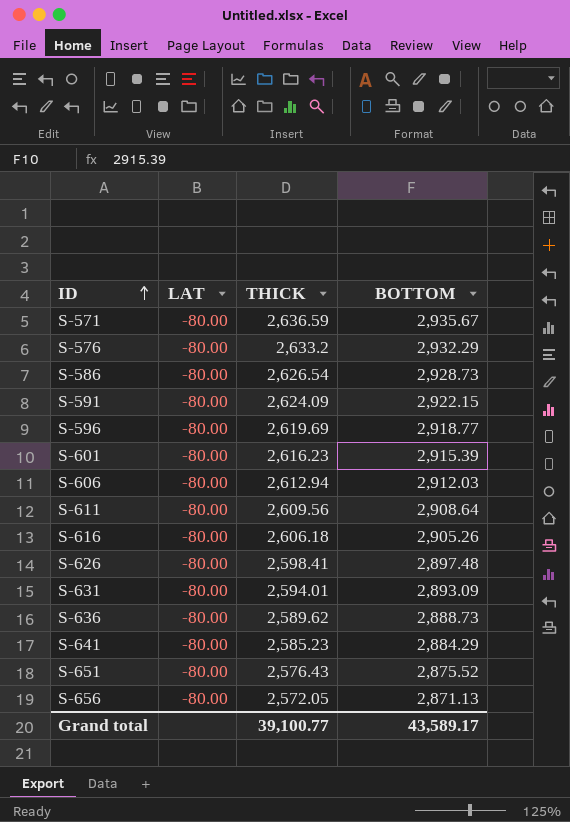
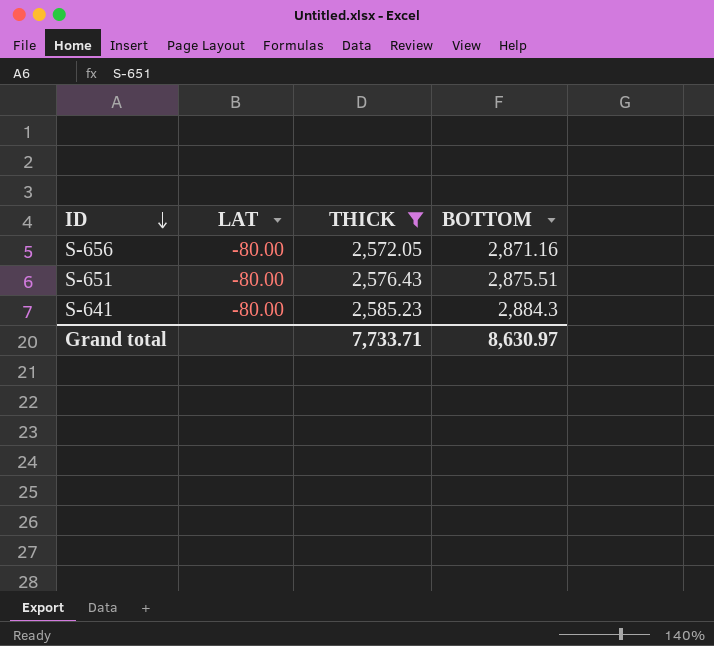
filter: none -> THICK <= 2,585.23
row order: ID ascending -> ID descending
S-656 | BOTTOM: 2,871.13 -> 2,871.16
S-651 | BOTTOM: 2,875.52 -> 2,875.51
S-641 | BOTTOM: 2,884.29 -> 2,884.3
Grand total | THICK: 39,100.77 -> 7,733.71
Grand total | BOTTOM: 43,589.17 -> 8,630.97

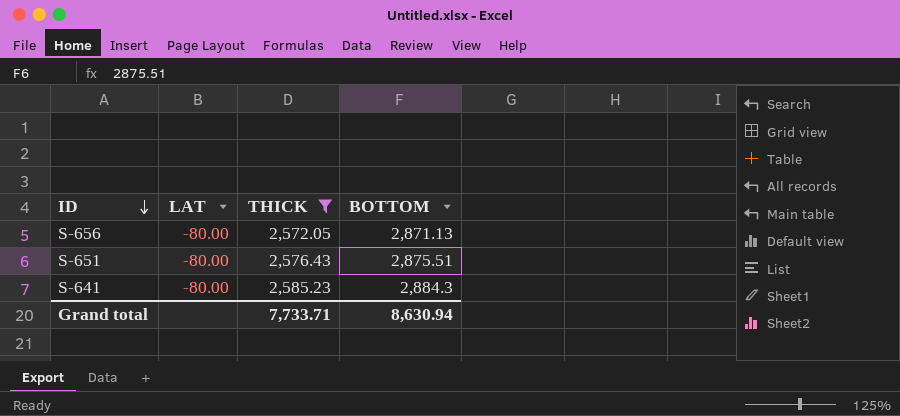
S-656 | BOTTOM: 2,871.16 -> 2,871.13
Grand total | BOTTOM: 8,630.97 -> 8,630.94

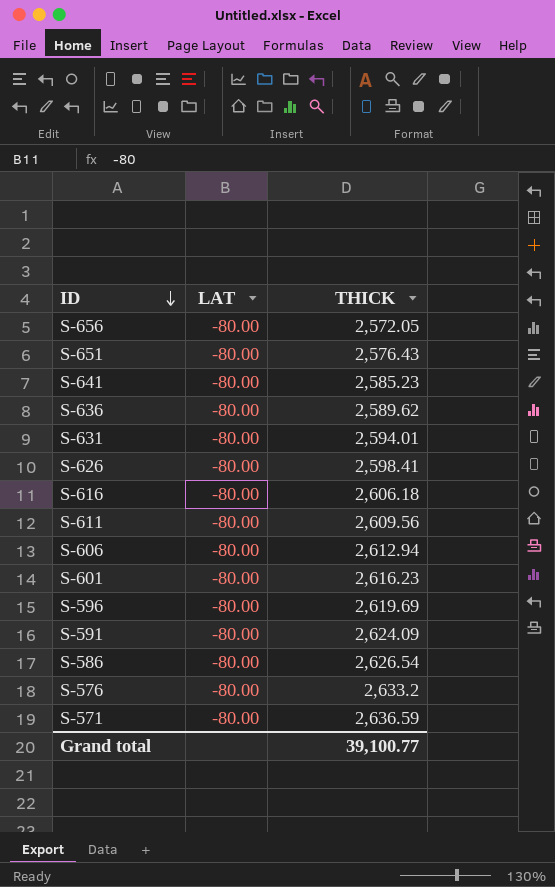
filter: THICK <= 2,585.23 -> none
column BOTTOM | position: 4 -> none
Grand total | THICK: 7,733.71 -> 39,100.77

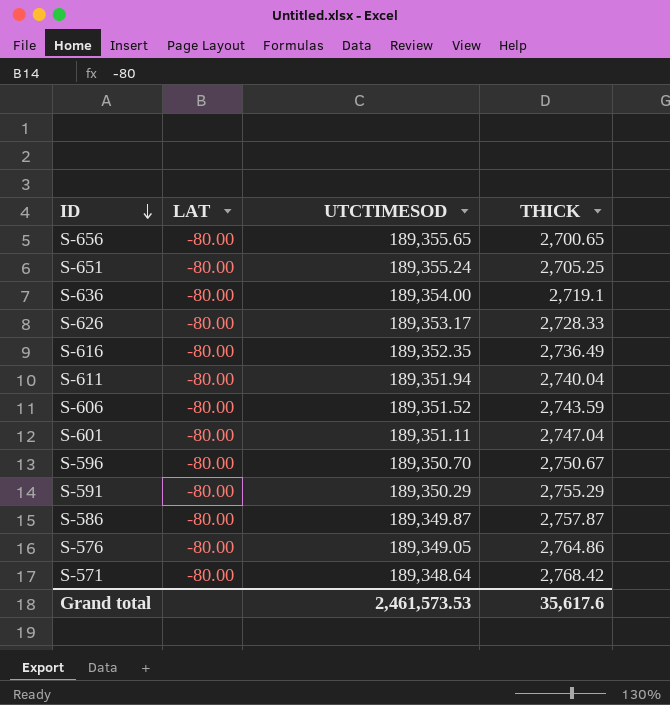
column UTCTIMESOD | position: none -> 3
row S-641: -80.00 | 2,585.23 -> none
row S-631: -80.00 | 2,594.01 -> none
S-656 | THICK: 2,572.05 -> 2,700.65
S-651 | THICK: 2,576.43 -> 2,705.25
S-636 | THICK: 2,589.62 -> 2,719.1
S-626 | THICK: 2,598.41 -> 2,728.33
S-616 | THICK: 2,606.18 -> 2,736.49
S-611 | THICK: 2,609.56 -> 2,740.04
S-606 | THICK: 2,612.94 -> 2,743.59
S-601 | THICK: 2,616.23 -> 2,747.04
S-596 | THICK: 2,619.69 -> 2,750.67
S-591 | THICK: 2,624.09 -> 2,755.29
S-586 | THICK: 2,626.54 -> 2,757.87
S-576 | THICK: 2,633.2 -> 2,764.86
S-571 | THICK: 2,636.59 -> 2,768.42
Grand total | THICK: 39,100.77 -> 35,617.6

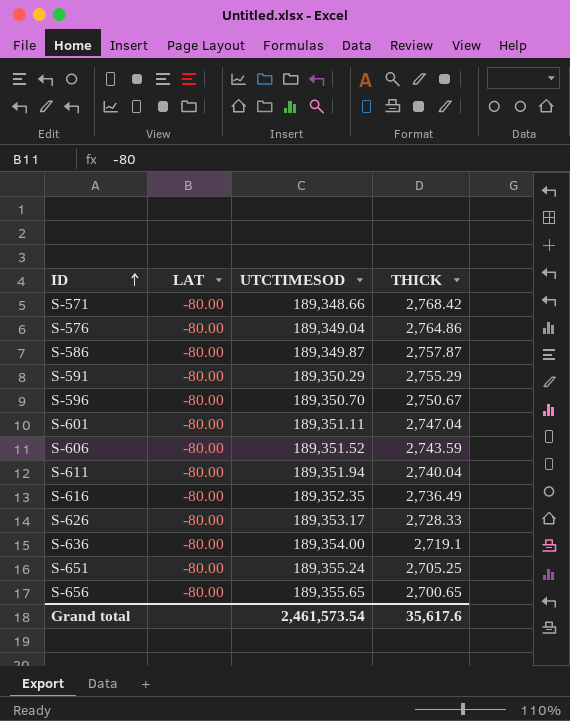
row order: ID descending -> ID ascending
S-571 | UTCTIMESOD: 189,348.64 -> 189,348.66
S-576 | UTCTIMESOD: 189,349.05 -> 189,349.04
Grand total | UTCTIMESOD: 2,461,573.53 -> 2,461,573.54

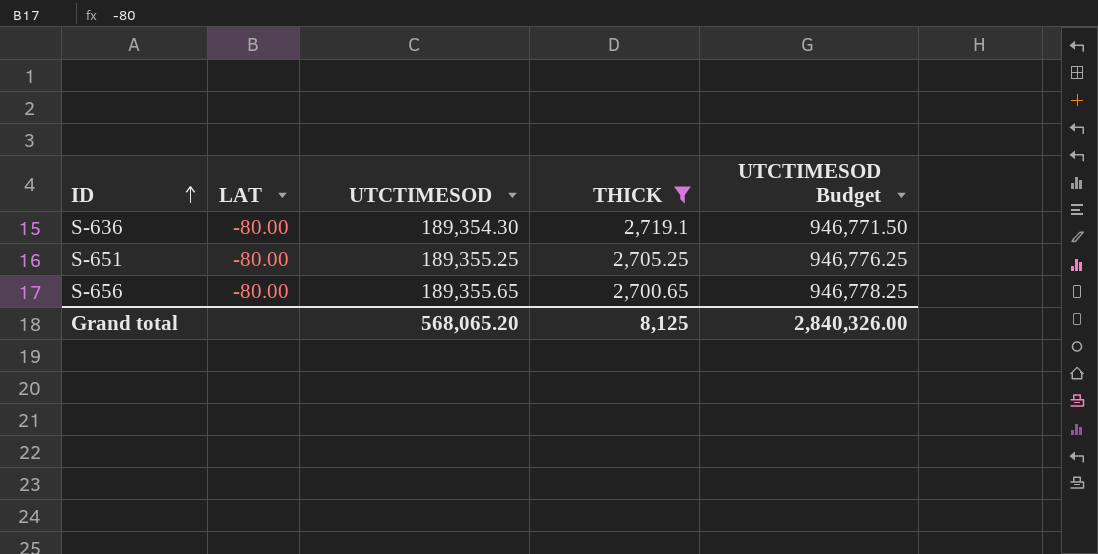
filter: none -> THICK <= 2,719.1
column UTCTIMESOD Budget | formula: none -> [UTCTIMESOD] * 5
S-636 | UTCTIMESOD: 189,354.00 -> 189,354.30
S-651 | UTCTIMESOD: 189,355.24 -> 189,355.25
Grand total | UTCTIMESOD: 2,461,573.54 -> 568,065.20
Grand total | THICK: 35,617.6 -> 8,125

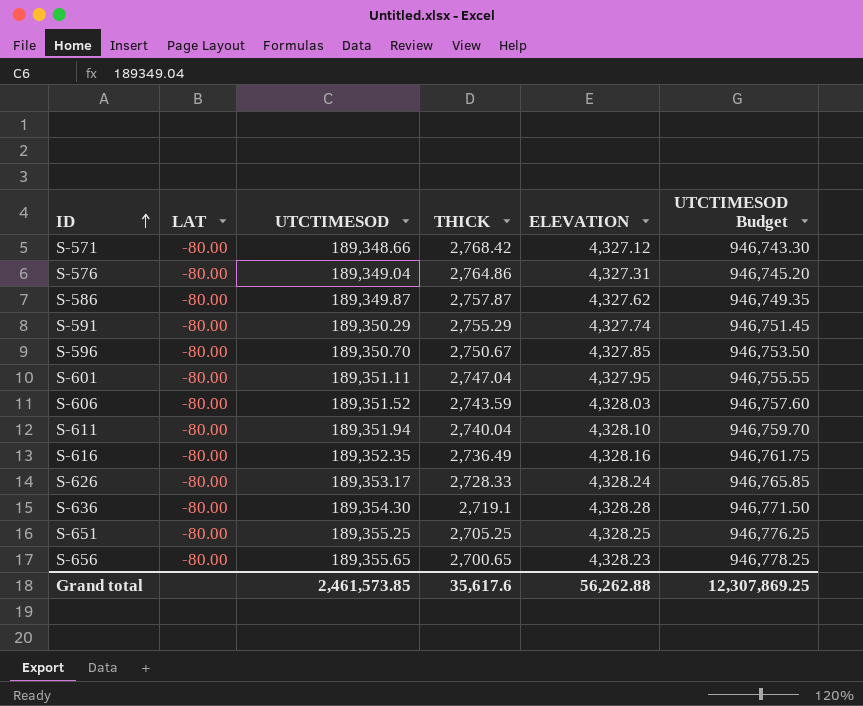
filter: THICK <= 2,719.1 -> none
column ELEVATION | position: none -> 5
Grand total | UTCTIMESOD: 568,065.20 -> 2,461,573.85
Grand total | THICK: 8,125 -> 35,617.6
Grand total | UTCTIMESOD Budget: 2,840,326.00 -> 12,307,869.25

